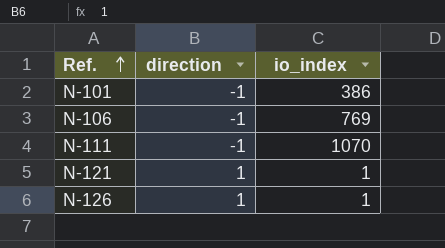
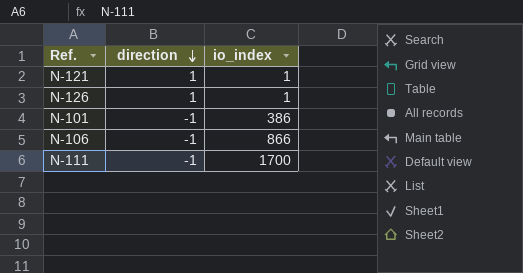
row order: Ref. ascending -> direction descending
N-106 | io_index: 769 -> 866
N-111 | io_index: 1070 -> 1700

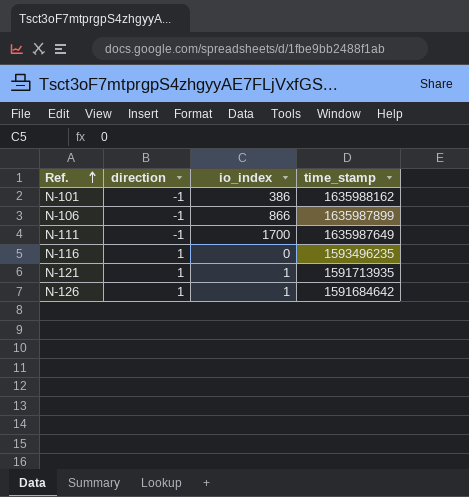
row order: direction descending -> Ref. ascending
column time_stamp | position: none -> 4
row N-116: none -> 1 | 0 | 1593496235

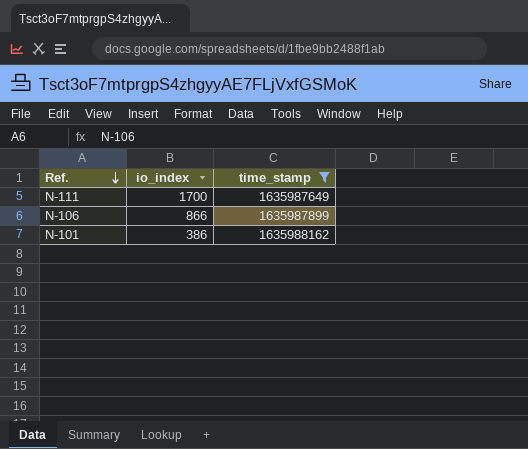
filter: none -> time_stamp >= 1635987649
row order: Ref. ascending -> Ref. descending
column direction | position: 2 -> none

